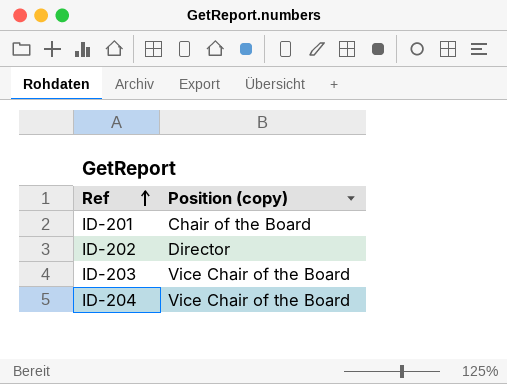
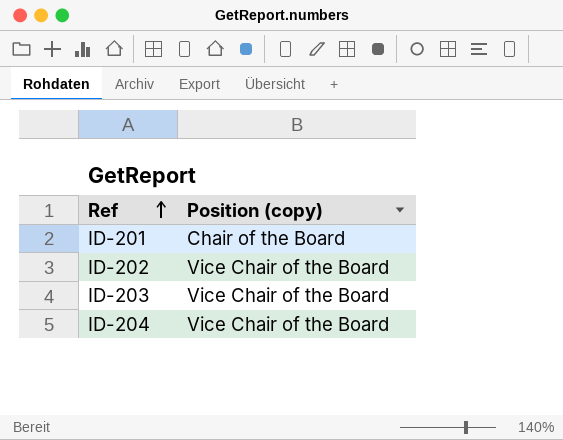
ID-202 | Position (copy): Director -> Vice Chair of the Board

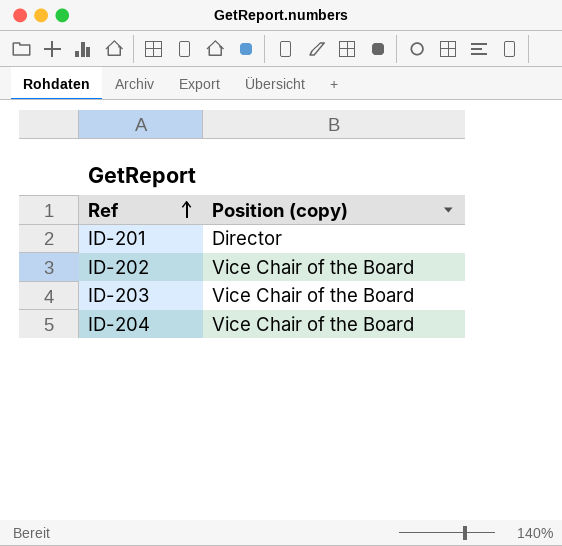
ID-201 | Position (copy): Chair of the Board -> Director

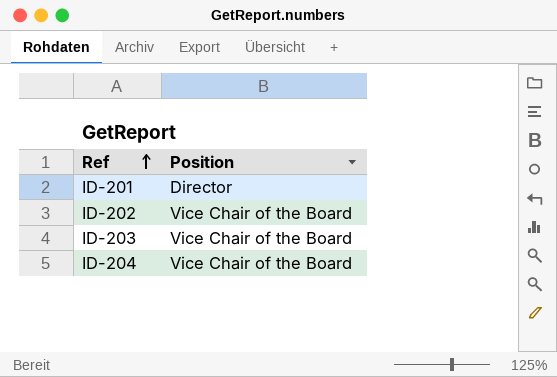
column name: Position (copy) -> Position

